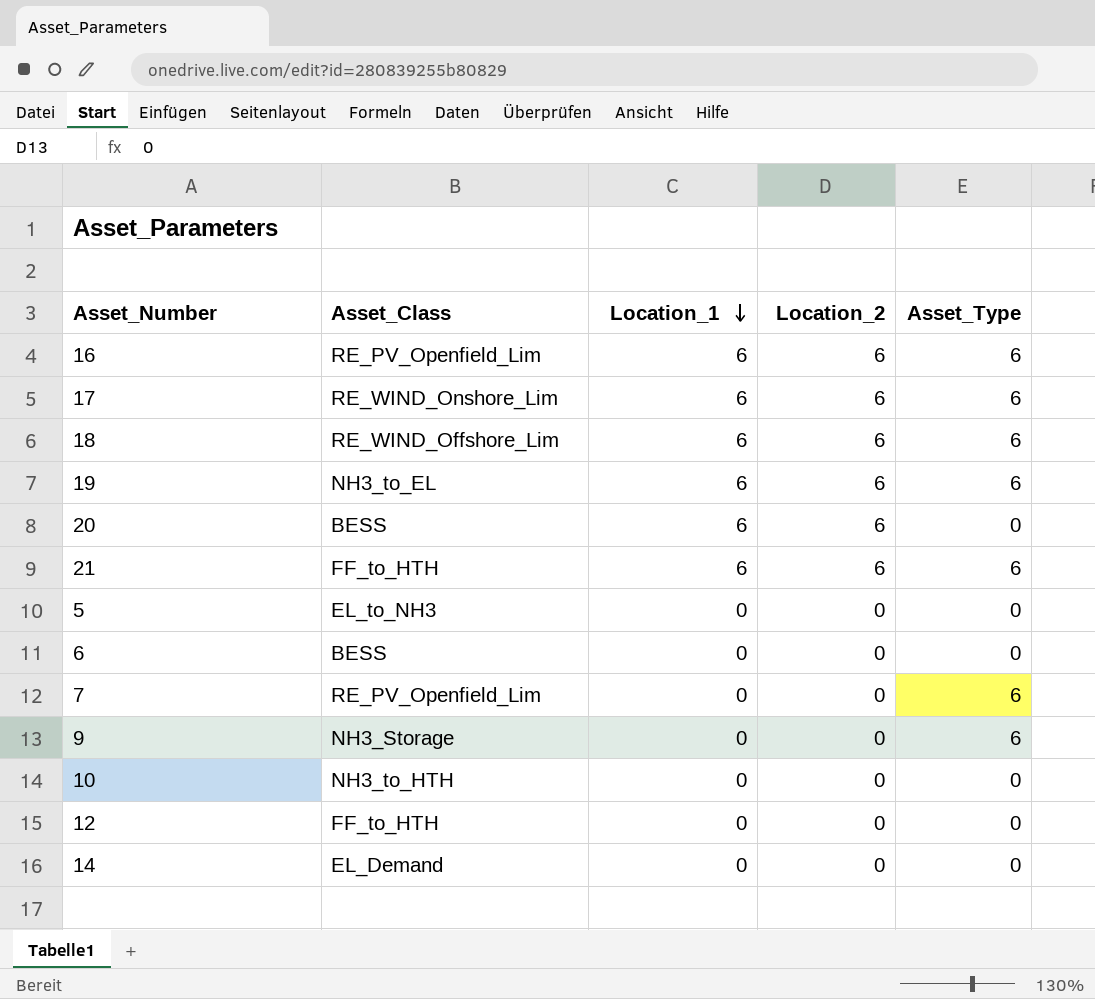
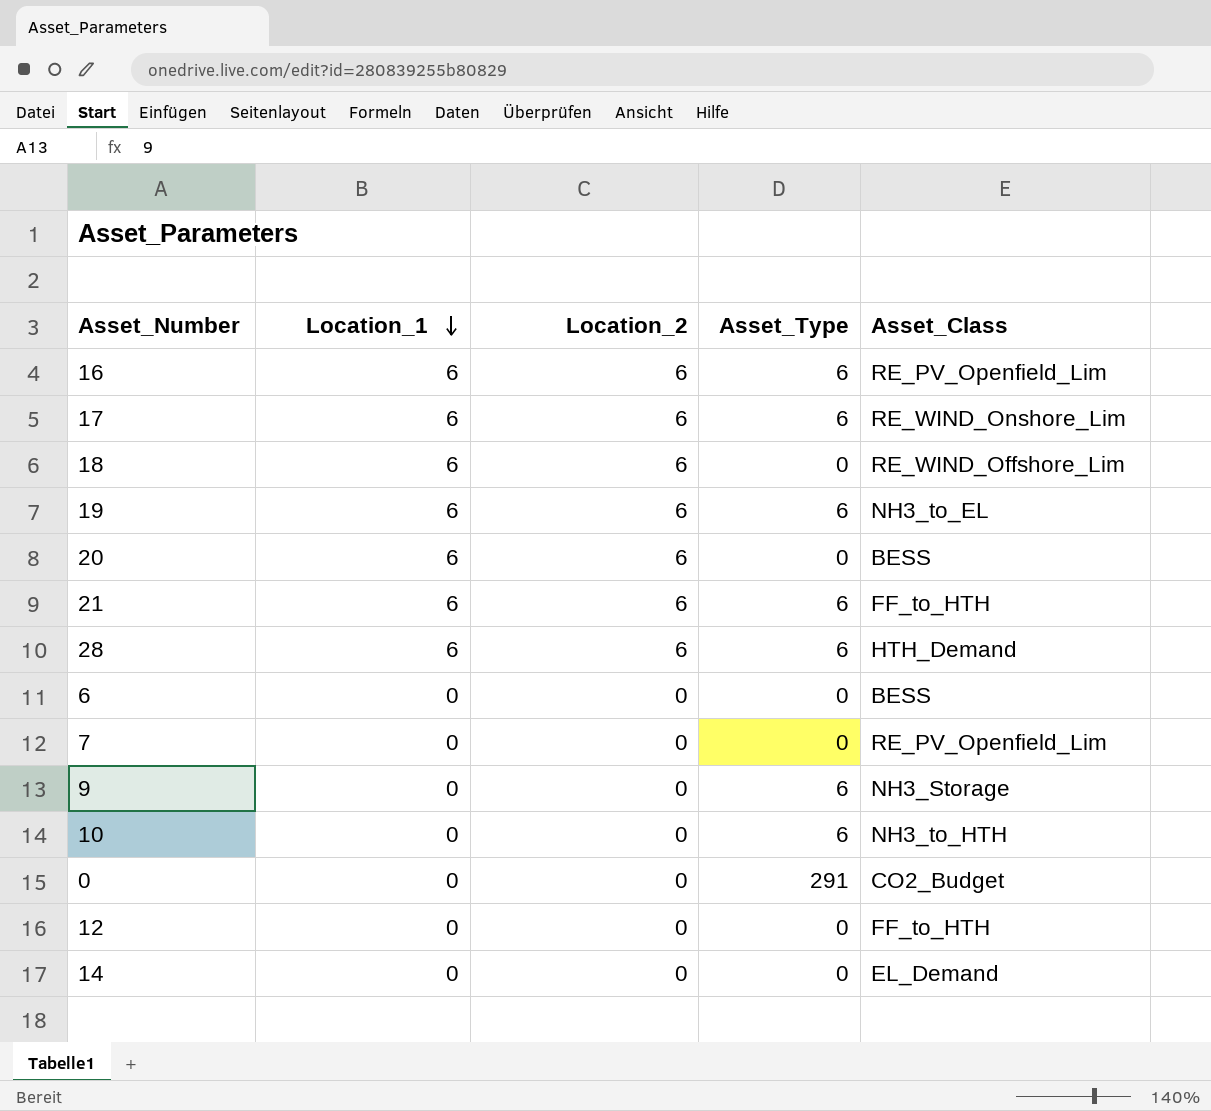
column Asset_Class | position: 2 -> 5
row 5: EL_to_NH3 | 0 | 0 | 0 -> none
18 | Asset_Type: 6 -> 0
row 28: none -> 6 | 6 | 6 | HTH_Demand
7 | Asset_Type: 6 -> 0
10 | Asset_Type: 0 -> 6
row 0: none -> 0 | 0 | 291 | CO2_Budget

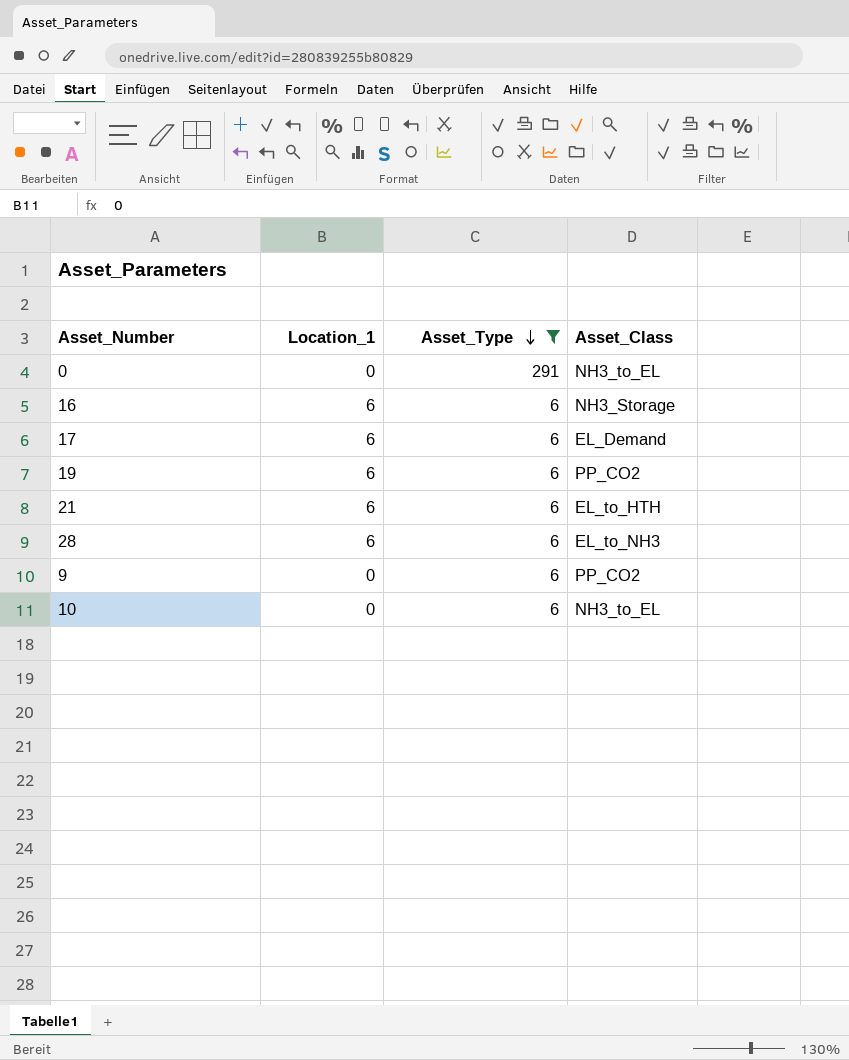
filter: none -> Asset_Type != 0
row order: Location_1 descending -> Asset_Type descending
column Location_2 | position: 3 -> none
0 | Asset_Class: CO2_Budget -> NH3_to_EL
16 | Asset_Class: RE_PV_Openfield_Lim -> NH3_Storage
17 | Asset_Class: RE_WIND_Onshore_Lim -> EL_Demand
19 | Asset_Class: NH3_to_EL -> PP_CO2
21 | Asset_Class: FF_to_HTH -> EL_to_HTH
28 | Asset_Class: HTH_Demand -> EL_to_NH3
9 | Asset_Class: NH3_Storage -> PP_CO2
10 | Asset_Class: NH3_to_HTH -> NH3_to_EL

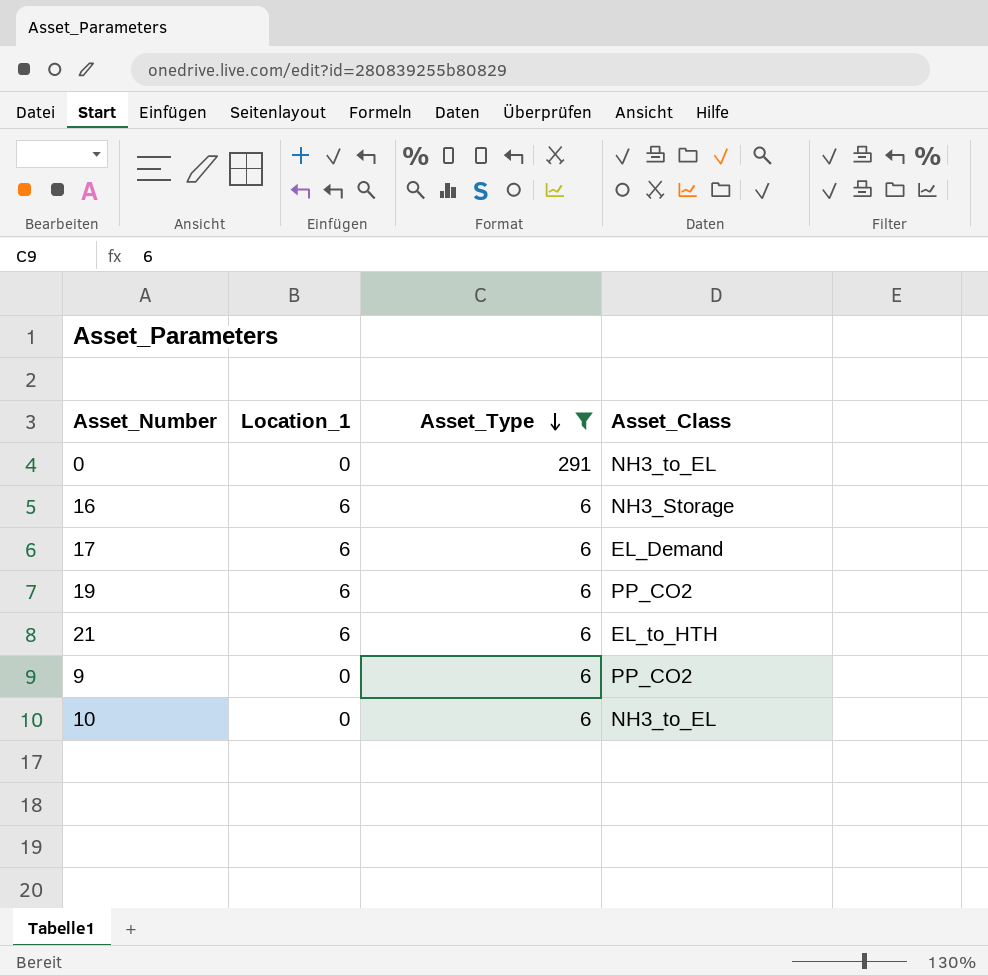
row 28: 6 | 6 | EL_to_NH3 -> none

